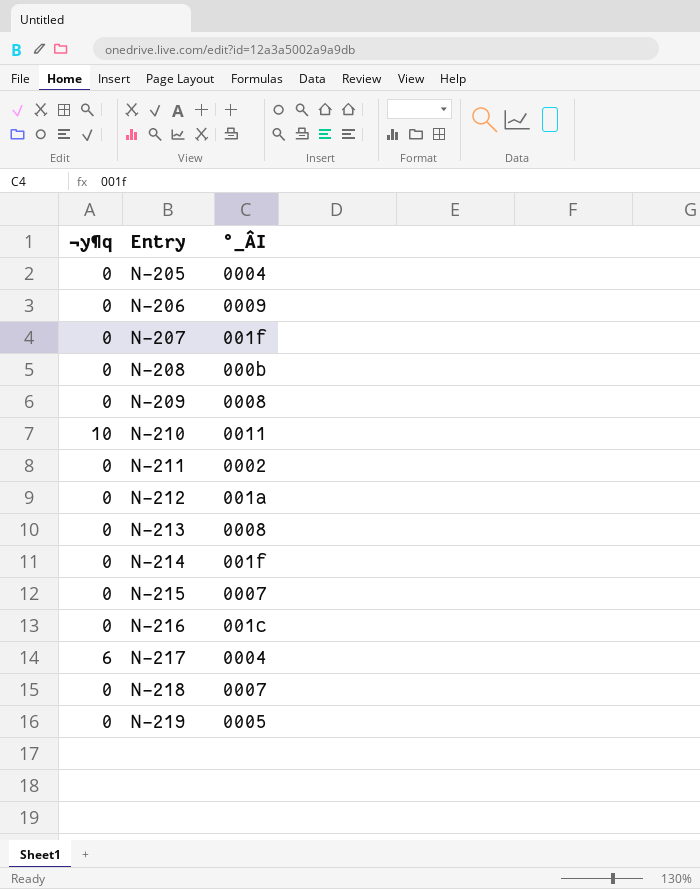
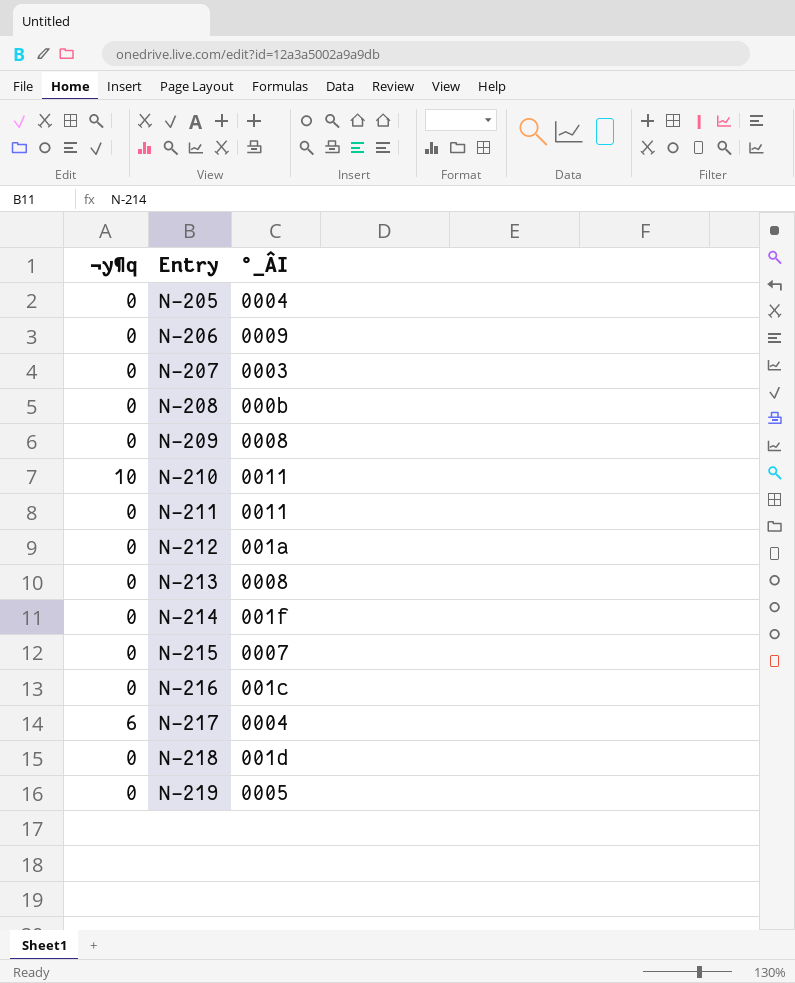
N-207 | °_ÂI: 001f -> 0003
N-211 | °_ÂI: 0002 -> 0011
N-218 | °_ÂI: 0007 -> 001d

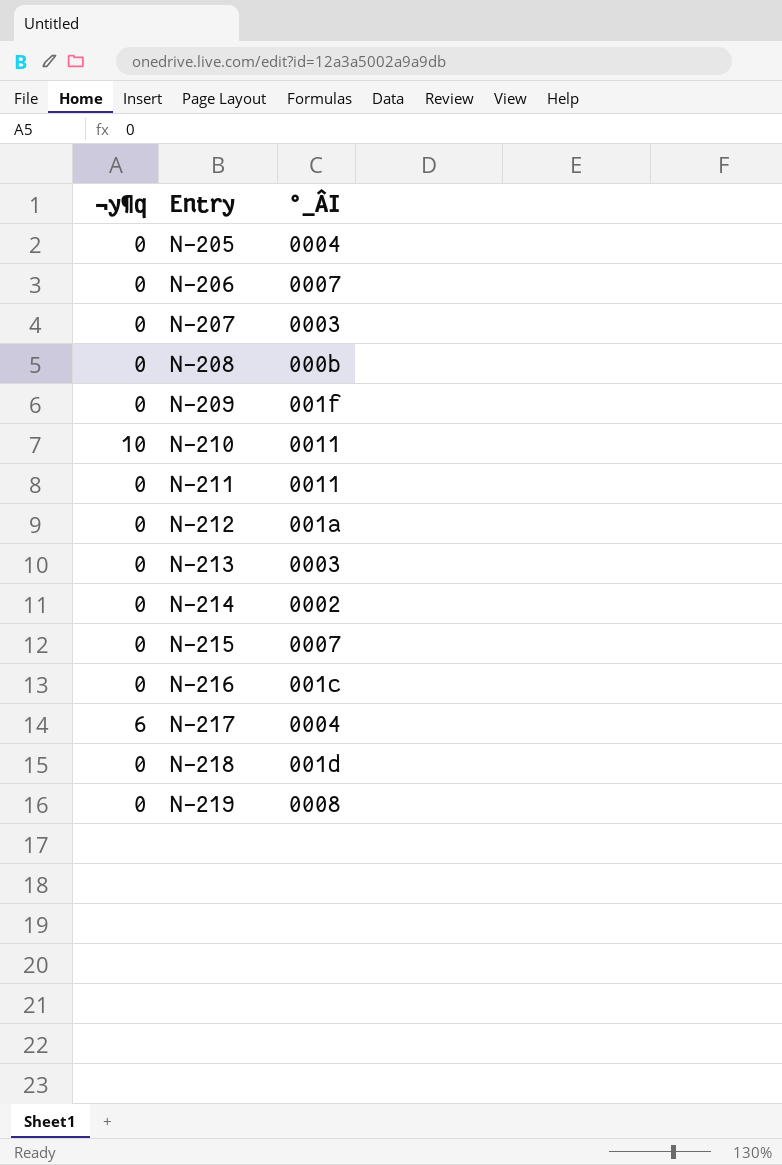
N-206 | °_ÂI: 0009 -> 0007
N-209 | °_ÂI: 0008 -> 001f
N-213 | °_ÂI: 0008 -> 0003
N-214 | °_ÂI: 001f -> 0002
N-219 | °_ÂI: 0005 -> 0008

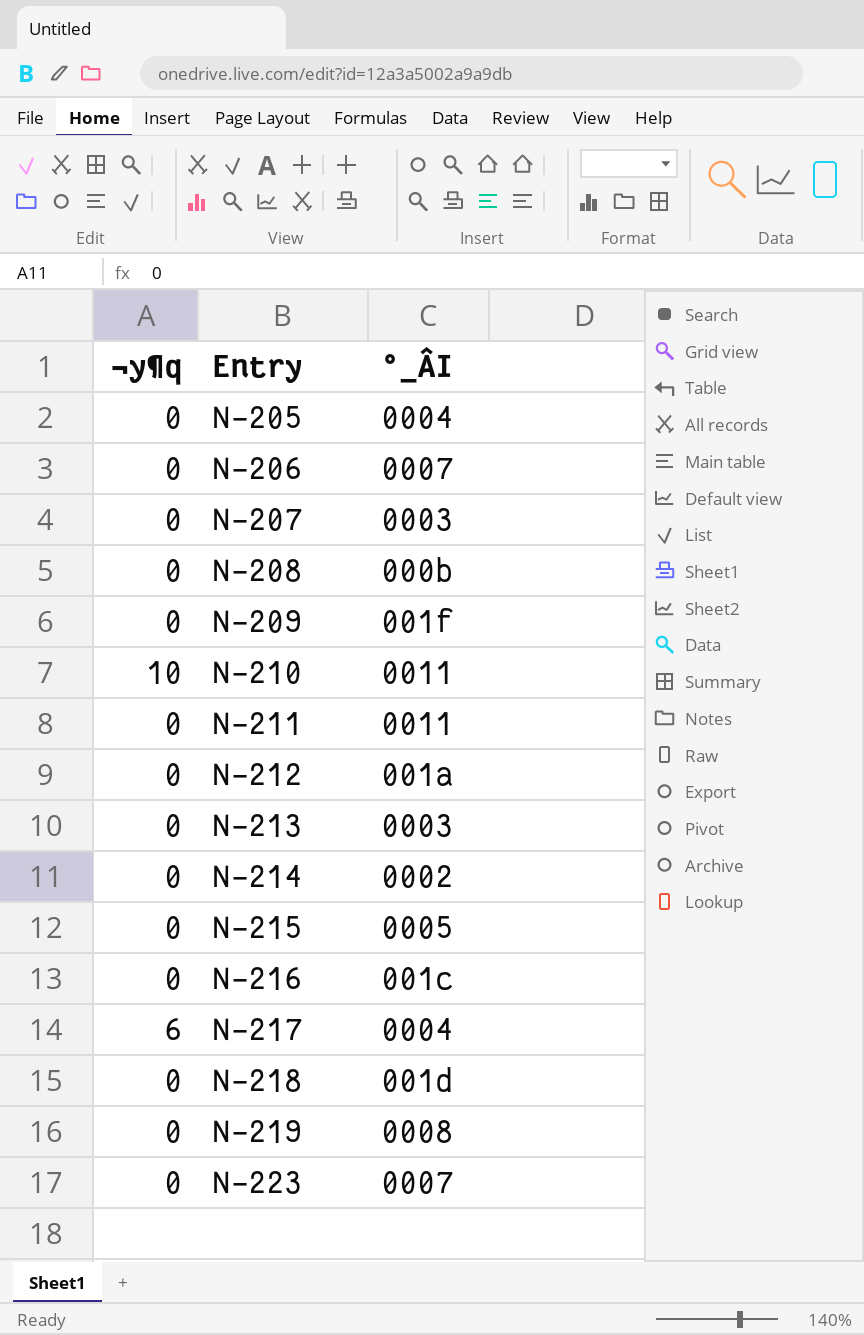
N-215 | °_ÂI: 0007 -> 0005
row N-223: none -> 0 | 0007

